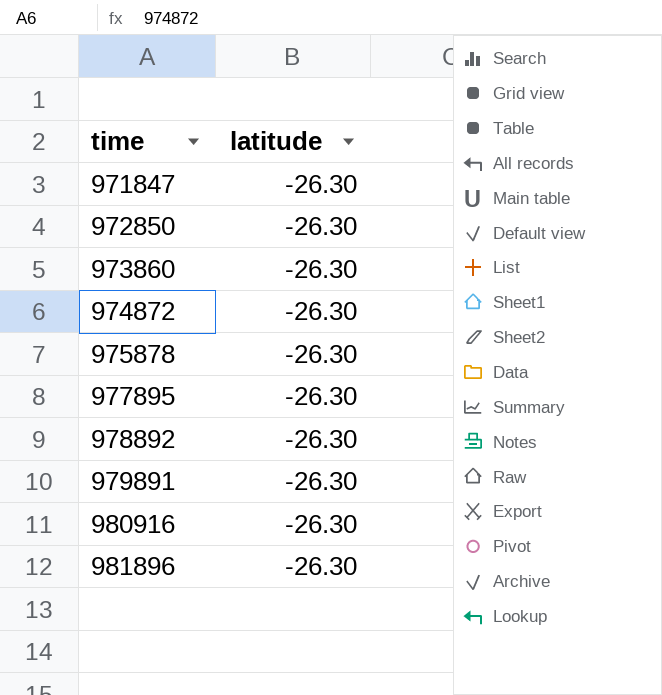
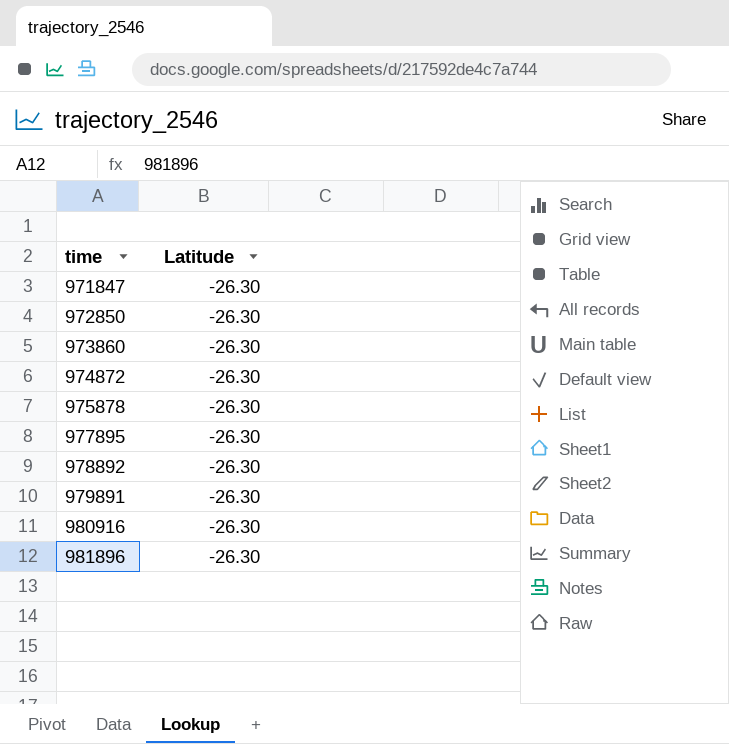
column name: latitude -> Latitude

